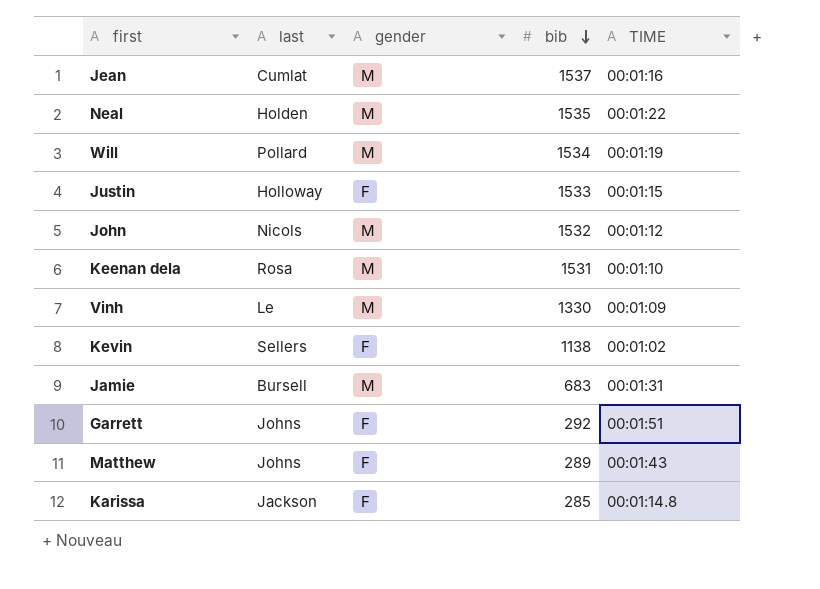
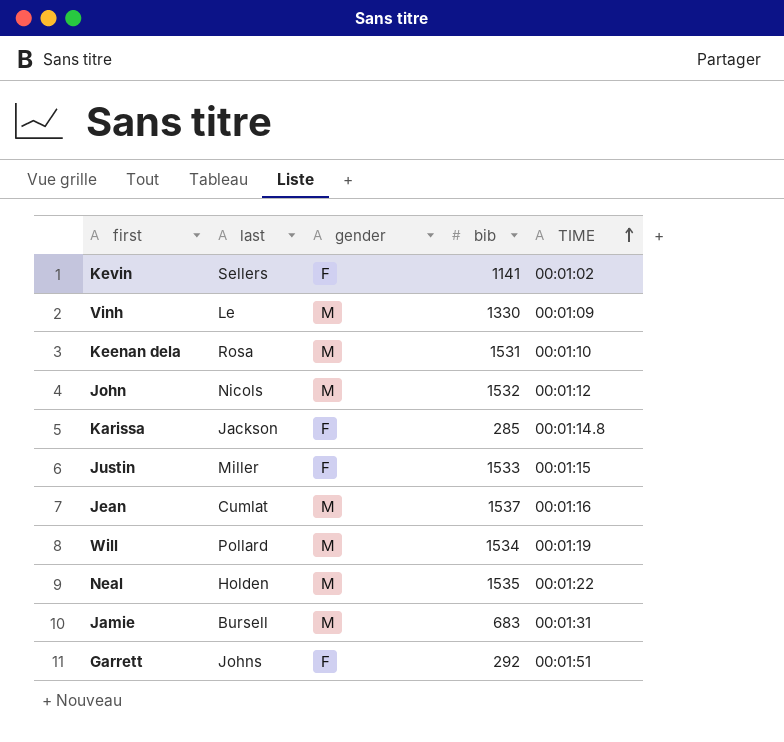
row order: bib descending -> TIME ascending
row Matthew: Johns | F | 289 | 00:01:43 -> none
Kevin | bib: 1138 -> 1141
Justin | last: Holloway -> Miller

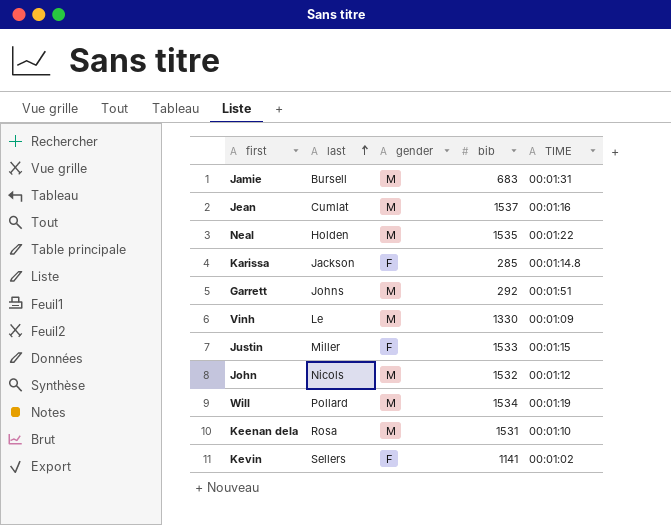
row order: TIME ascending -> last ascending
Garrett | gender: F -> M

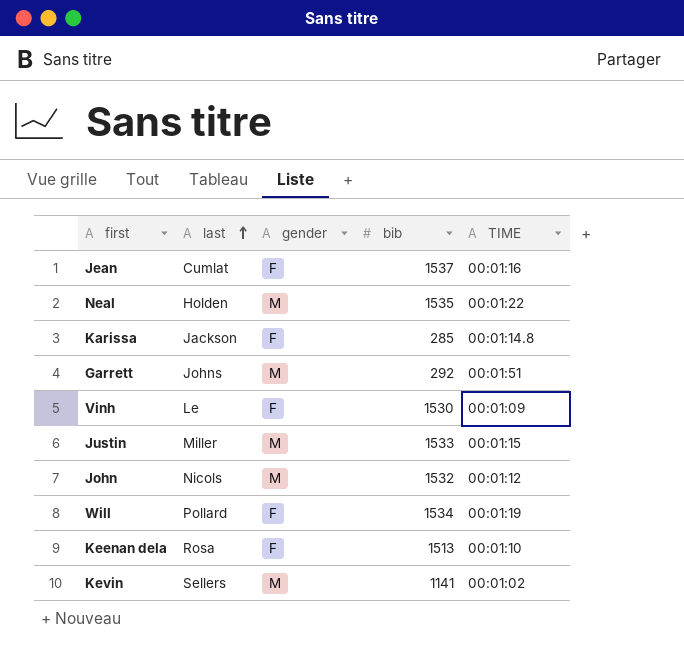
row Jamie: Bursell | M | 683 | 00:01:31 -> none
Jean | gender: M -> F
Vinh | gender: M -> F
Vinh | bib: 1330 -> 1530
Justin | gender: F -> M
Will | gender: M -> F
Keenan dela | gender: M -> F
Keenan dela | bib: 1531 -> 1513
Kevin | gender: F -> M

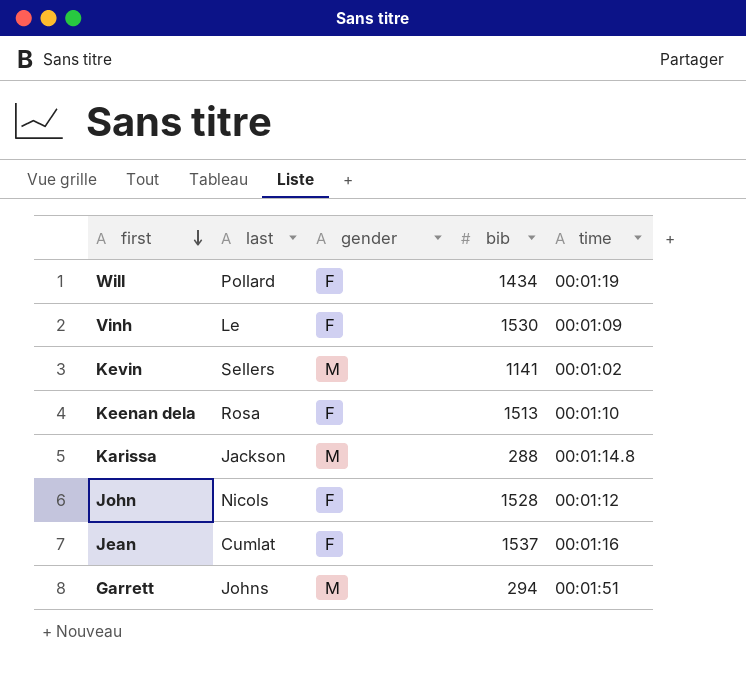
row order: last ascending -> first descending
column name: TIME -> time
row Neal: Holden | M | 1535 | 00:01:22 -> none
row Justin: Miller | M | 1533 | 00:01:15 -> none
Will | bib: 1534 -> 1434
Karissa | gender: F -> M
Karissa | bib: 285 -> 288
John | gender: M -> F
John | bib: 1532 -> 1528
Garrett | bib: 292 -> 294

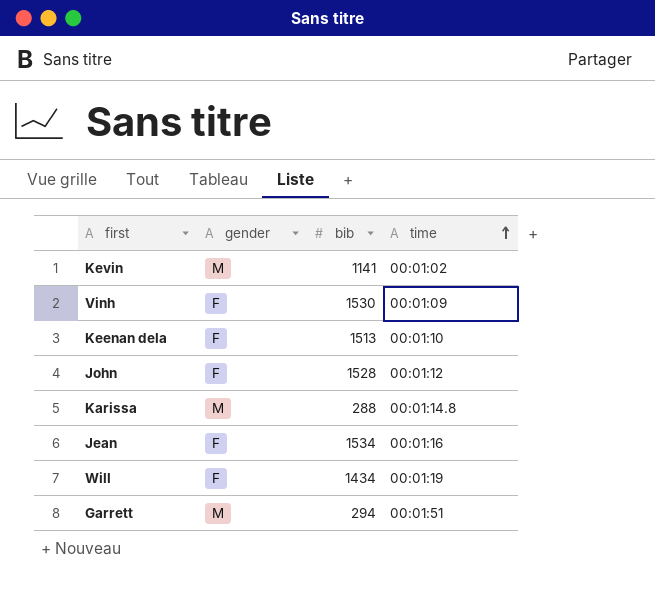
row order: first descending -> time ascending
column last | position: 2 -> none
Jean | bib: 1537 -> 1534

